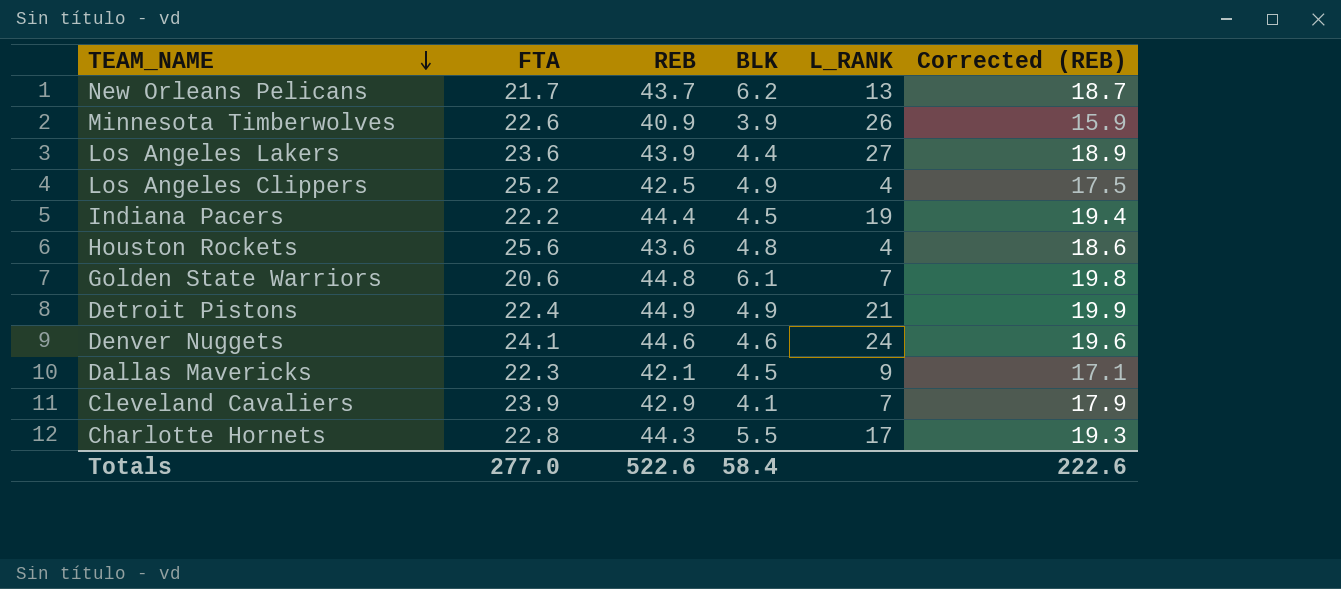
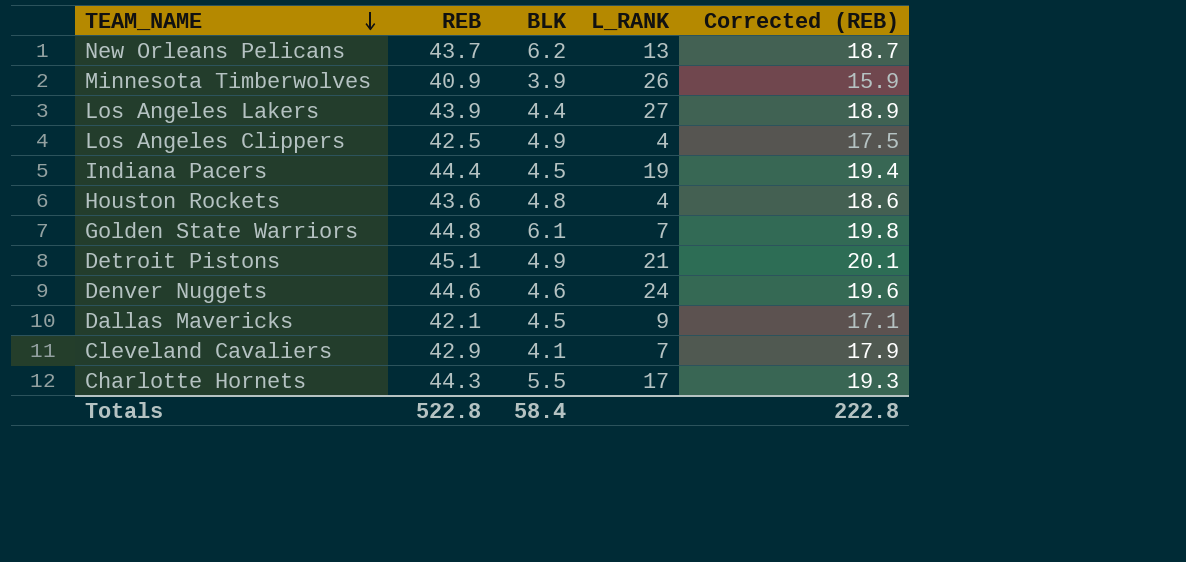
column FTA | position: 2 -> none
Detroit Pistons | REB: 44.9 -> 45.1
Detroit Pistons | Corrected (REB): 19.9 -> 20.1
Totals | REB: 522.6 -> 522.8
Totals | Corrected (REB): 222.6 -> 222.8

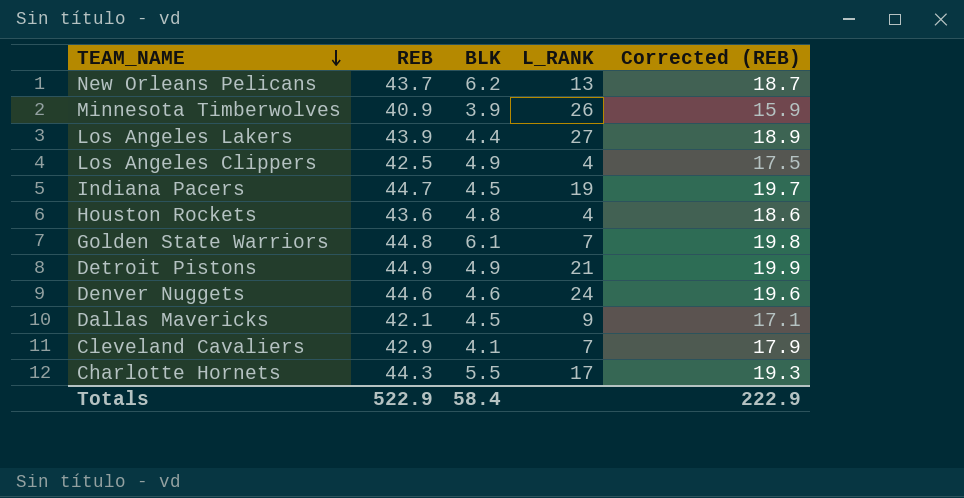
Indiana Pacers | REB: 44.4 -> 44.7
Indiana Pacers | Corrected (REB): 19.4 -> 19.7
Detroit Pistons | REB: 45.1 -> 44.9
Detroit Pistons | Corrected (REB): 20.1 -> 19.9
Totals | REB: 522.8 -> 522.9
Totals | Corrected (REB): 222.8 -> 222.9

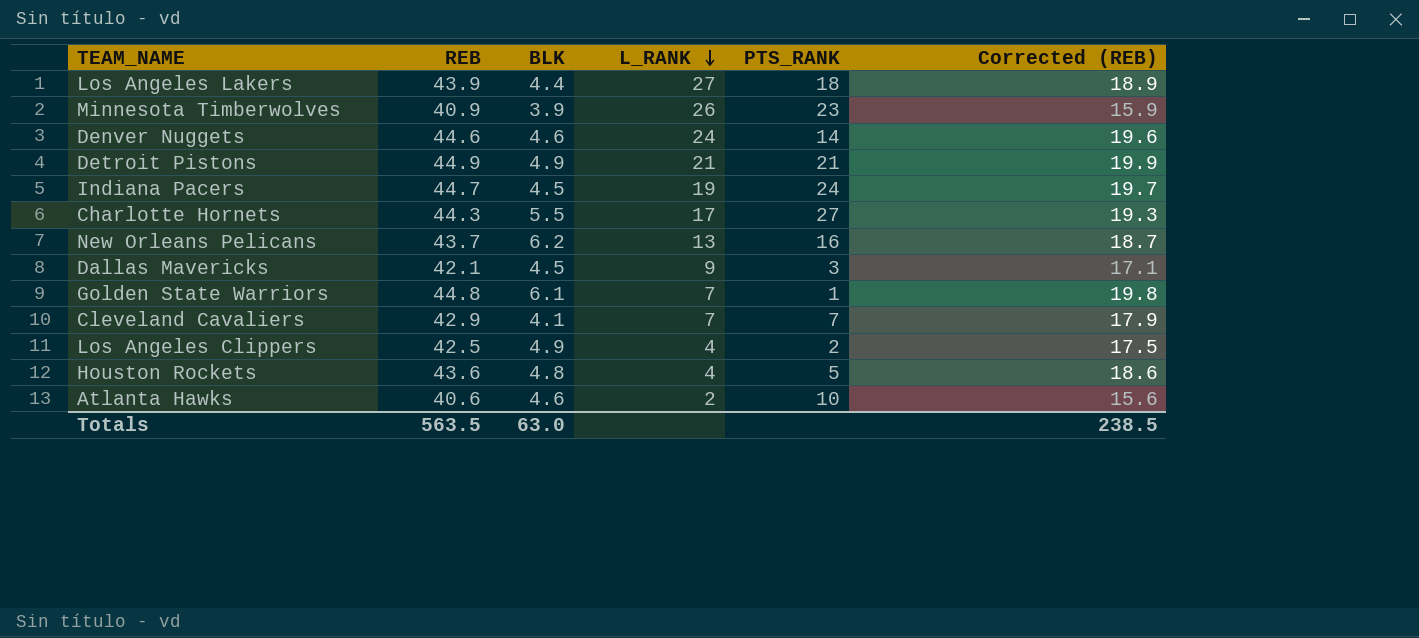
row order: TEAM_NAME descending -> L_RANK descending
column PTS_RANK | position: none -> 5
row Atlanta Hawks: none -> 40.6 | 4.6 | 2 | 10 | 15.6
Totals | REB: 522.9 -> 563.5
Totals | BLK: 58.4 -> 63.0
Totals | Corrected (REB): 222.9 -> 238.5

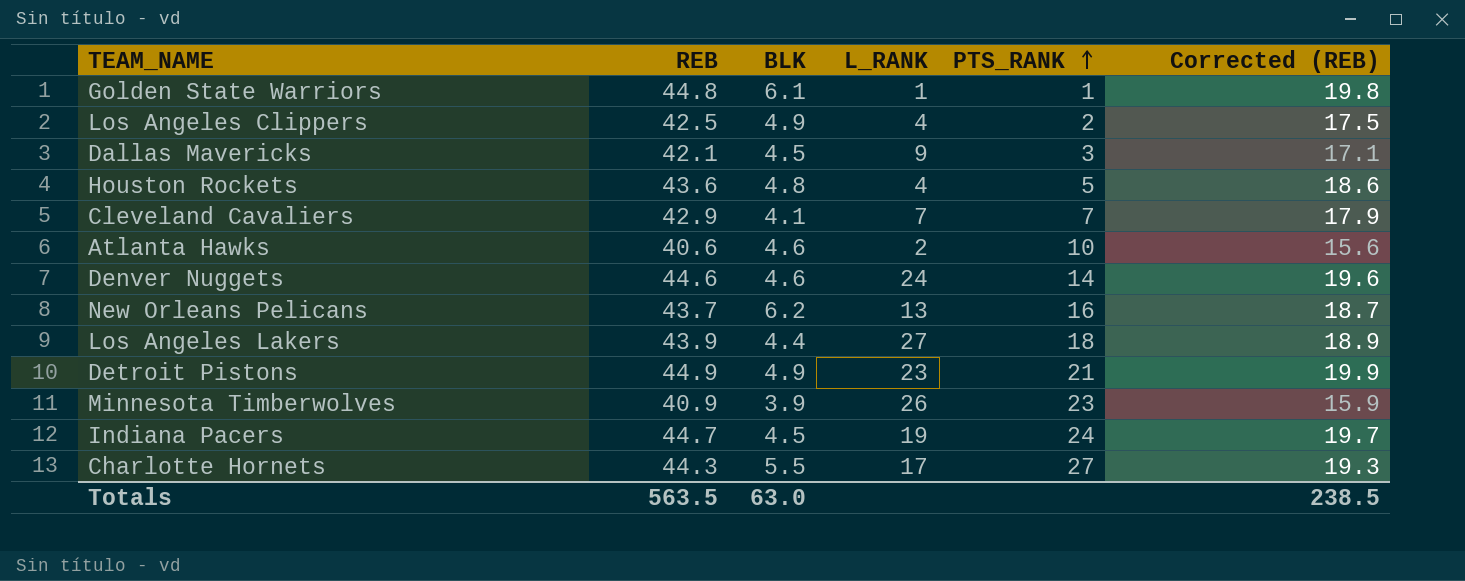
row order: L_RANK descending -> PTS_RANK ascending
Golden State Warriors | L_RANK: 7 -> 1
Detroit Pistons | L_RANK: 21 -> 23

